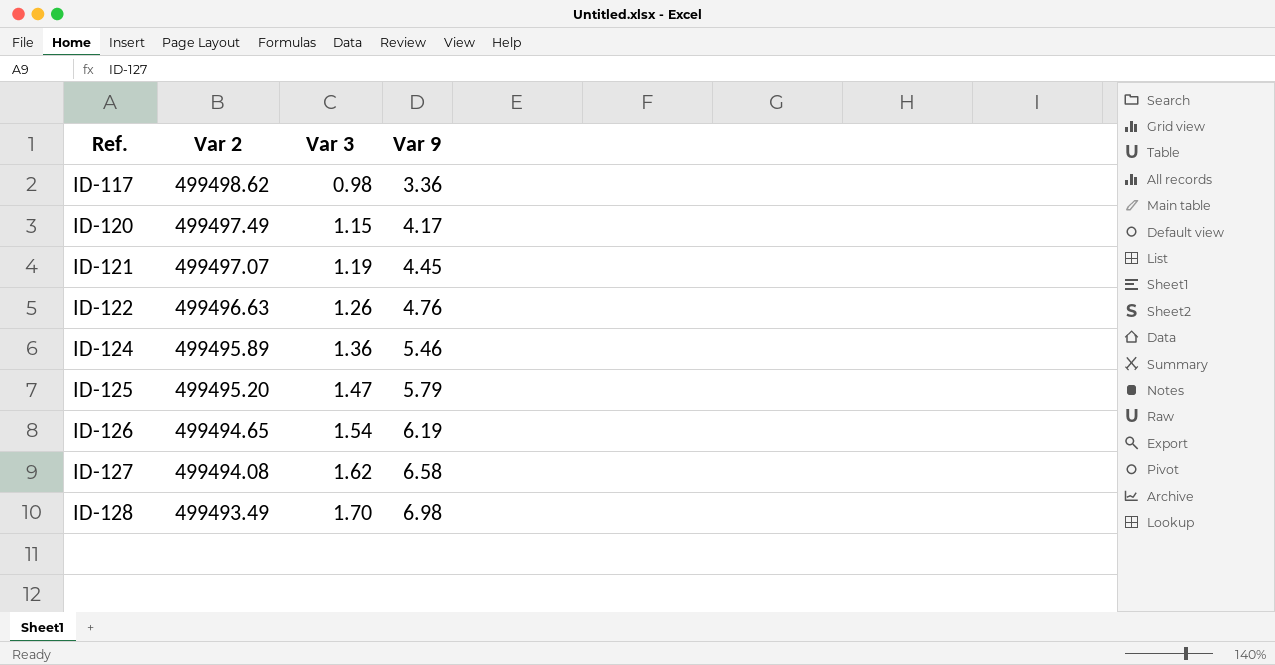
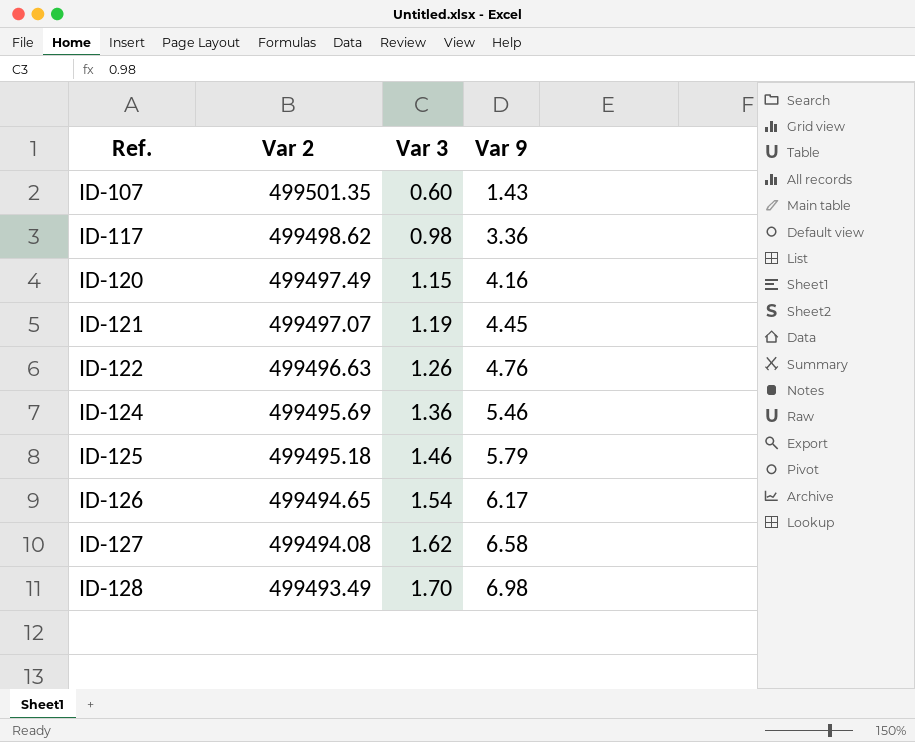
row ID-107: none -> 499501.35 | 0.60 | 1.43
ID-120 | Var 9: 4.17 -> 4.16
ID-124 | Var 2: 499495.89 -> 499495.69
ID-125 | Var 2: 499495.20 -> 499495.18
ID-125 | Var 3: 1.47 -> 1.46
ID-126 | Var 9: 6.19 -> 6.17

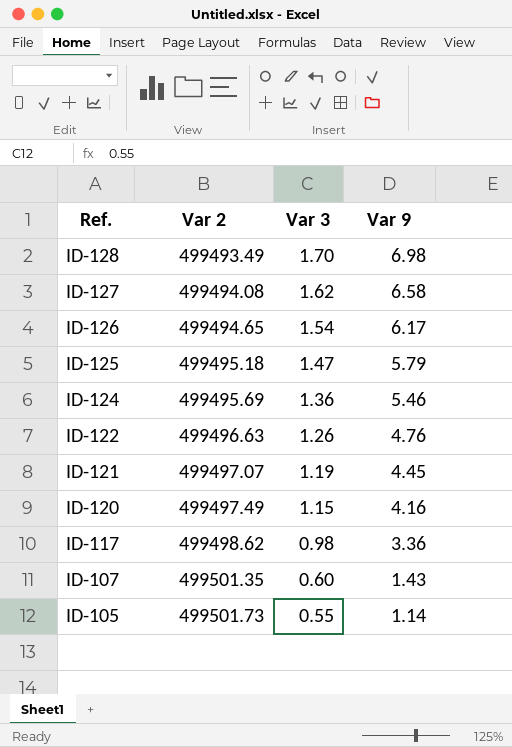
row order: Ref. ascending -> Ref. descending
ID-125 | Var 3: 1.46 -> 1.47
row ID-105: none -> 499501.73 | 0.55 | 1.14

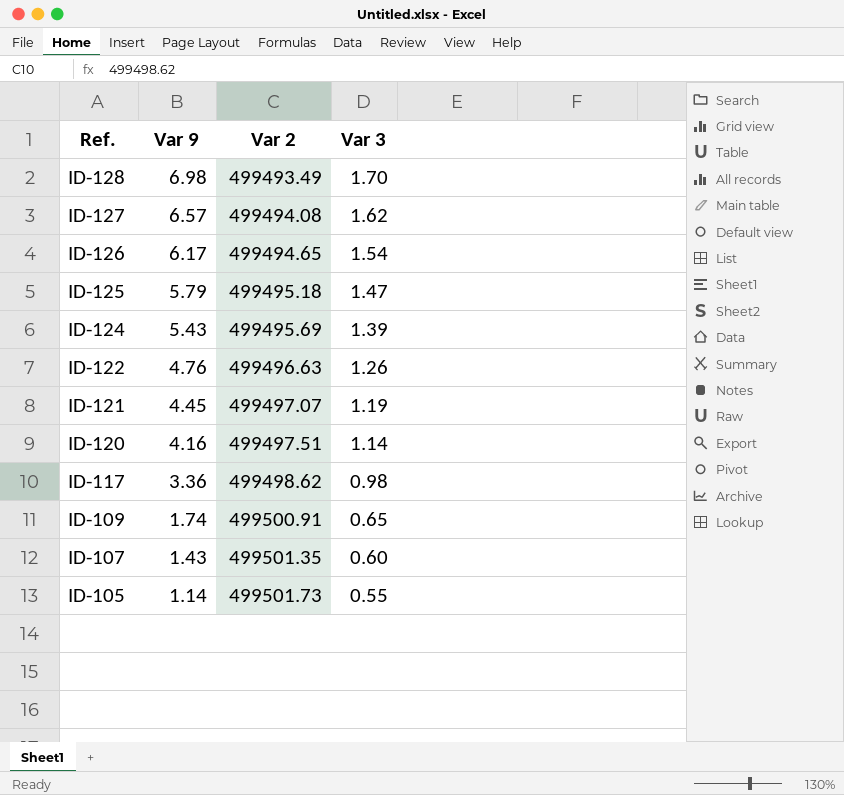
column Var 9 | position: 4 -> 2
ID-127 | Var 9: 6.58 -> 6.57
ID-124 | Var 9: 5.46 -> 5.43
ID-124 | Var 3: 1.36 -> 1.39
ID-120 | Var 2: 499497.49 -> 499497.51
ID-120 | Var 3: 1.15 -> 1.14
row ID-109: none -> 1.74 | 499500.91 | 0.65

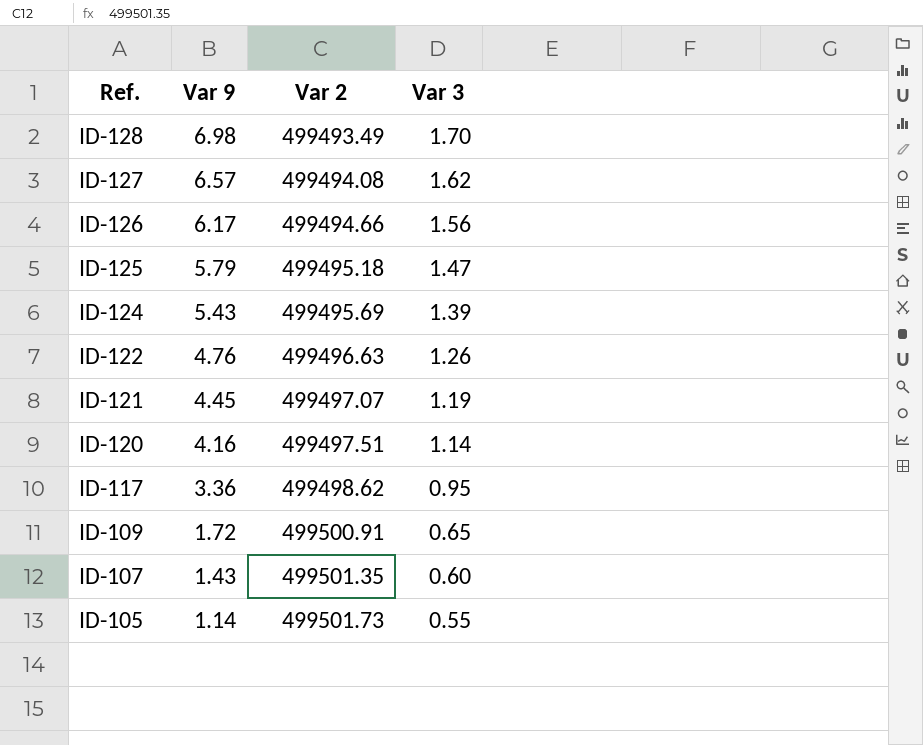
ID-126 | Var 2: 499494.65 -> 499494.66
ID-126 | Var 3: 1.54 -> 1.56
ID-117 | Var 3: 0.98 -> 0.95
ID-109 | Var 9: 1.74 -> 1.72

